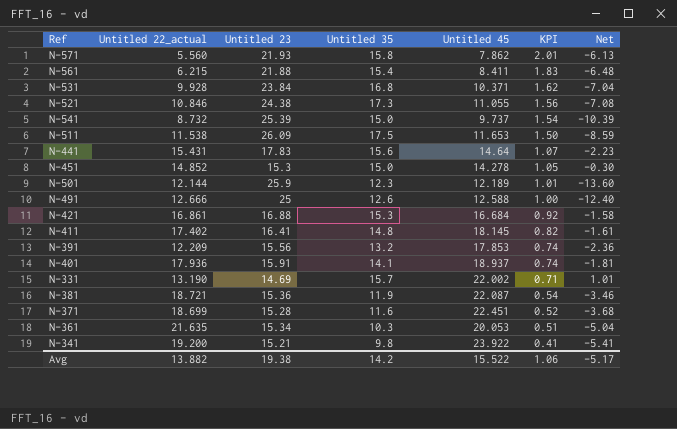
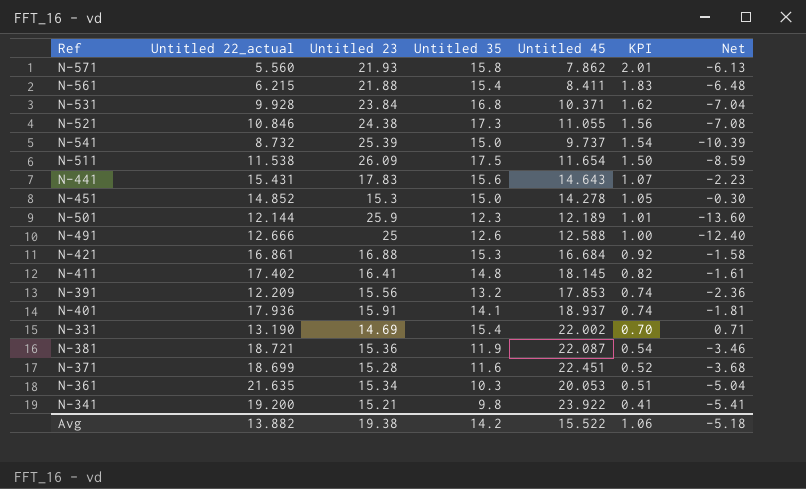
N-511 | Untitled 45: 11.653 -> 11.654
N-441 | Untitled 45: 14.64 -> 14.643
N-331 | Untitled 35: 15.7 -> 15.4
N-331 | KPI: 0.71 -> 0.70
N-331 | Net: 1.01 -> 0.71
Avg | Net: -5.17 -> -5.18

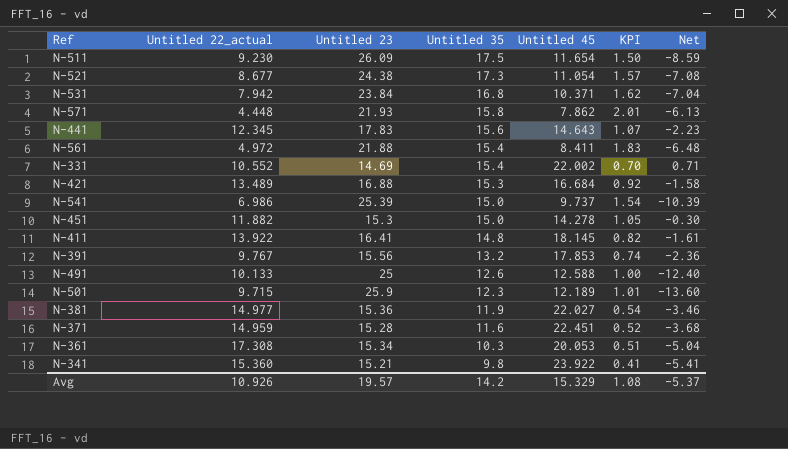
row order: KPI descending -> Untitled 35 descending
row N-401: 17.936 | 15.91 | 14.1 | 18.937 | 0.74 | -1.81 -> none
N-511 | Untitled 22_actual: 11.538 -> 9.230
N-521 | Untitled 22_actual: 10.846 -> 8.677
N-521 | Untitled 45: 11.055 -> 11.054
N-521 | KPI: 1.56 -> 1.57
N-531 | Untitled 22_actual: 9.928 -> 7.942
N-571 | Untitled 22_actual: 5.560 -> 4.448
N-441 | Untitled 22_actual: 15.431 -> 12.345
N-561 | Untitled 22_actual: 6.215 -> 4.972
N-331 | Untitled 22_actual: 13.190 -> 10.552
N-421 | Untitled 22_actual: 16.861 -> 13.489
N-541 | Untitled 22_actual: 8.732 -> 6.986
N-451 | Untitled 22_actual: 14.852 -> 11.882
N-411 | Untitled 22_actual: 17.402 -> 13.922
N-391 | Untitled 22_actual: 12.209 -> 9.767
N-491 | Untitled 22_actual: 12.666 -> 10.133
N-501 | Untitled 22_actual: 12.144 -> 9.715
N-381 | Untitled 22_actual: 18.721 -> 14.977
N-381 | Untitled 45: 22.087 -> 22.027
N-371 | Untitled 22_actual: 18.699 -> 14.959
N-361 | Untitled 22_actual: 21.635 -> 17.308
N-341 | Untitled 22_actual: 19.200 -> 15.360
Avg | Untitled 22_actual: 13.882 -> 10.926
Avg | Untitled 23: 19.38 -> 19.57
Avg | Untitled 45: 15.522 -> 15.329
Avg | KPI: 1.06 -> 1.08
Avg | Net: -5.18 -> -5.37

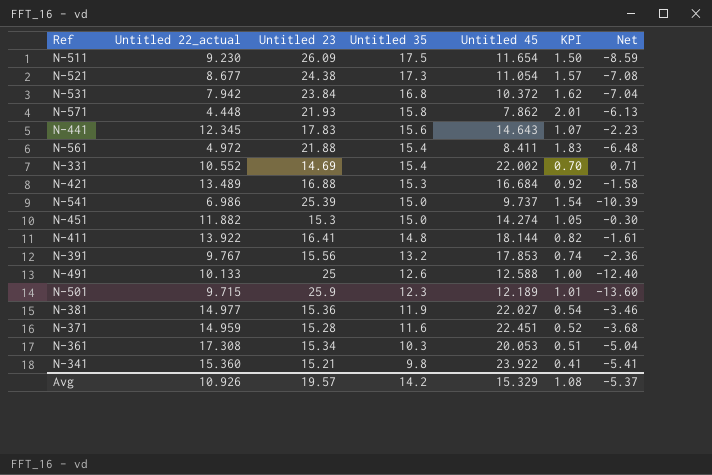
N-531 | Untitled 45: 10.371 -> 10.372
N-451 | Untitled 45: 14.278 -> 14.274
N-411 | Untitled 45: 18.145 -> 18.144

